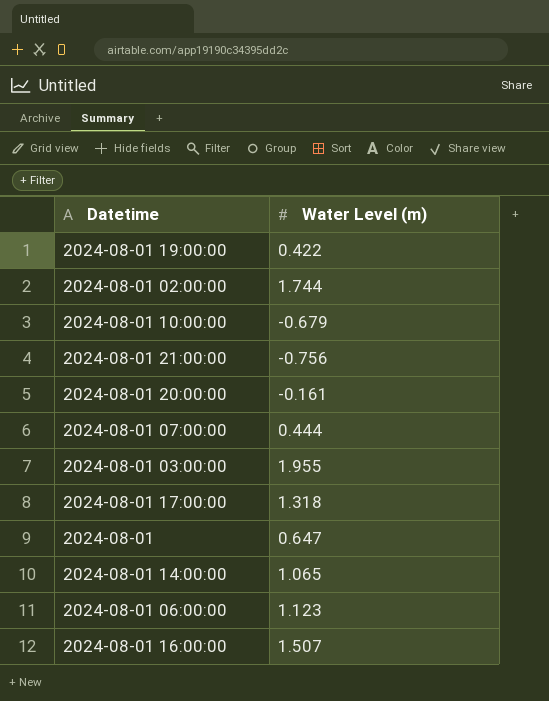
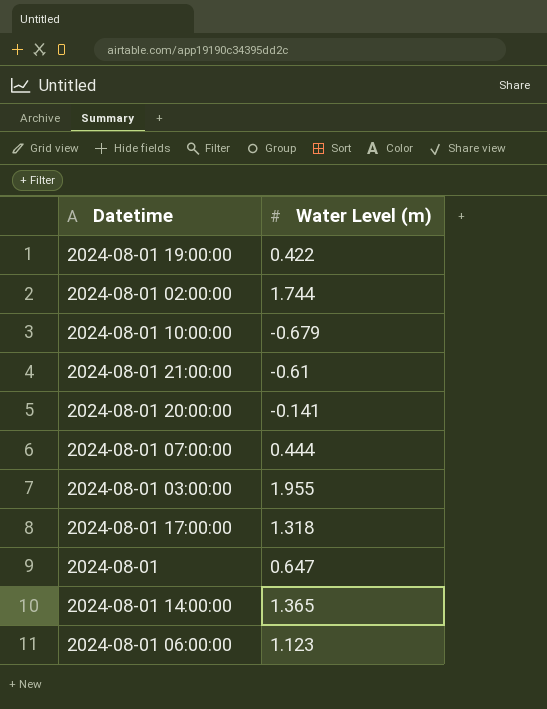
row 2024-08-01 16:00:00: 1.507 -> none
2024-08-01 21:00:00 | Water Level (m): -0.756 -> -0.61
2024-08-01 20:00:00 | Water Level (m): -0.161 -> -0.141
2024-08-01 14:00:00 | Water Level (m): 1.065 -> 1.365

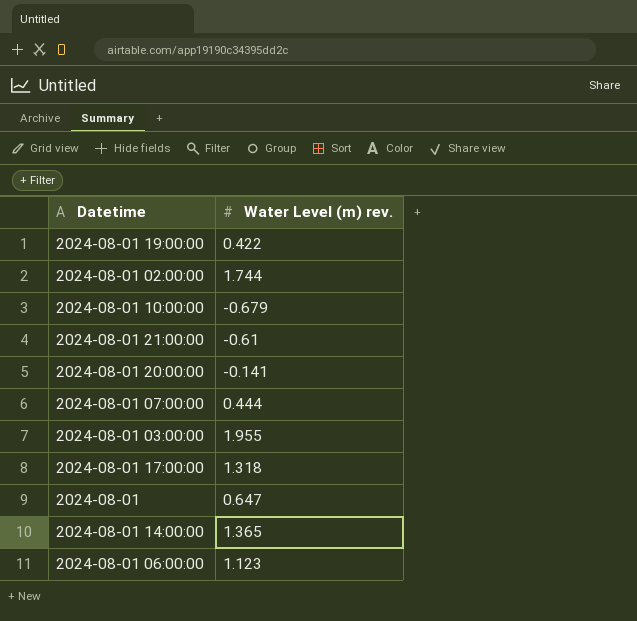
column name: Water Level (m) -> Water Level (m) rev.

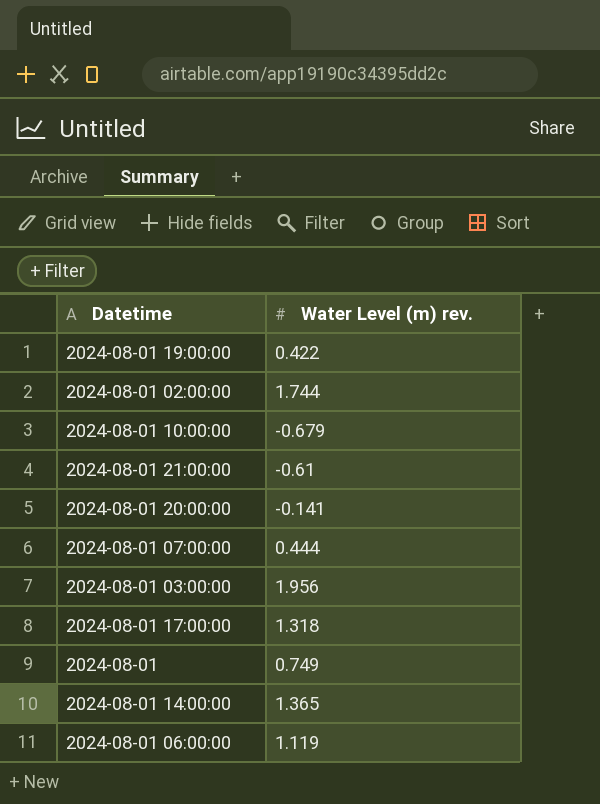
2024-08-01 03:00:00 | Water Level (m) rev.: 1.955 -> 1.956
2024-08-01 | Water Level (m) rev.: 0.647 -> 0.749
2024-08-01 06:00:00 | Water Level (m) rev.: 1.123 -> 1.119

